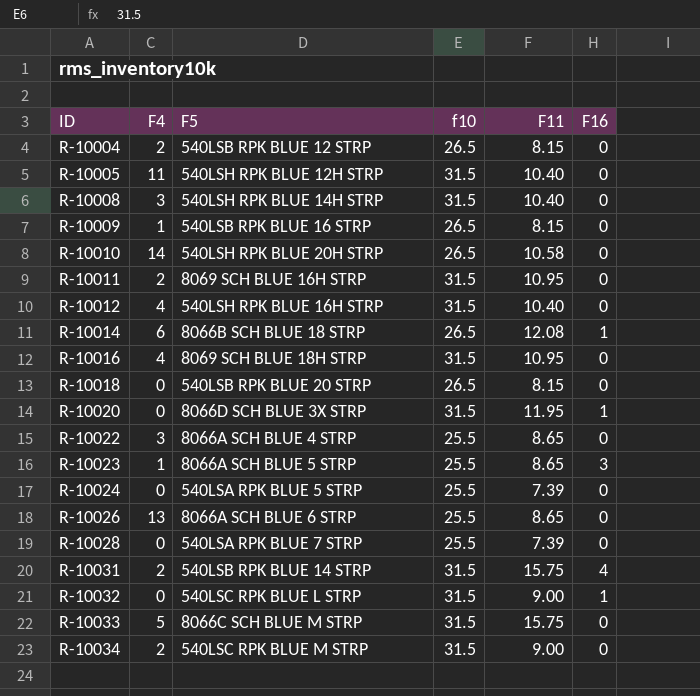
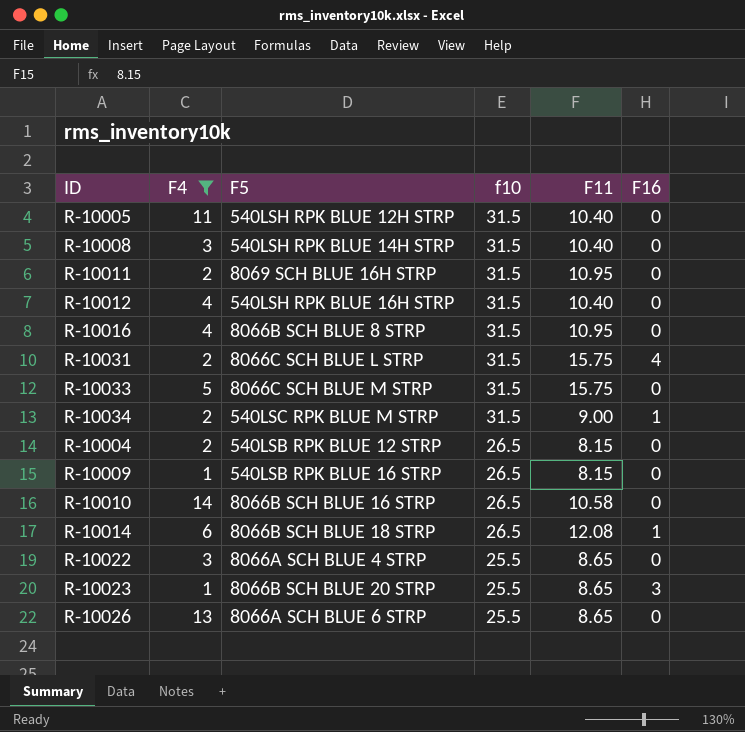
filter: none -> F4 != 0
row order: ID ascending -> f10 descending
R-10016 | F5: 8069 SCH BLUE 18H STRP -> 8066B SCH BLUE 8 STRP
R-10031 | F5: 540LSB RPK BLUE 14 STRP -> 8066C SCH BLUE L STRP
R-10034 | F16: 0 -> 1
R-10010 | F5: 540LSH RPK BLUE 20H STRP -> 8066B SCH BLUE 16 STRP
R-10023 | F5: 8066A SCH BLUE 5 STRP -> 8066B SCH BLUE 20 STRP

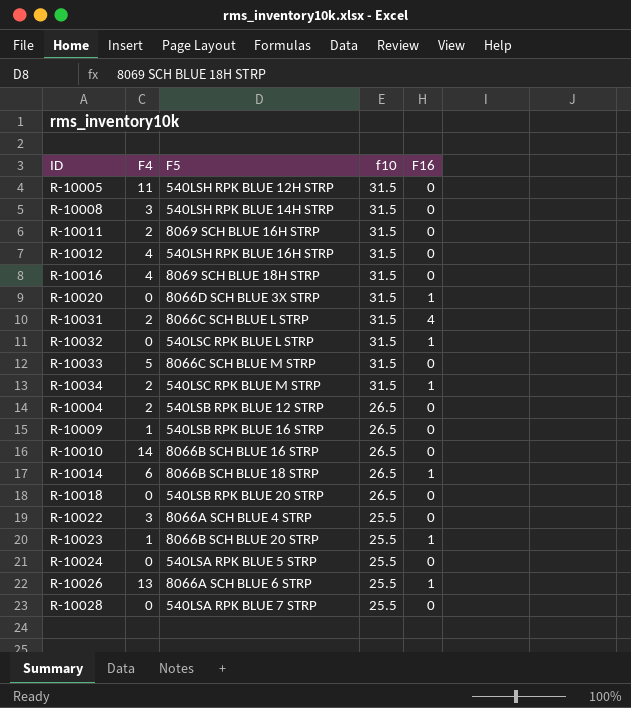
filter: F4 != 0 -> none
column F11 | position: 5 -> none
R-10016 | F5: 8066B SCH BLUE 8 STRP -> 8069 SCH BLUE 18H STRP
R-10023 | F16: 3 -> 1
R-10026 | F16: 0 -> 1

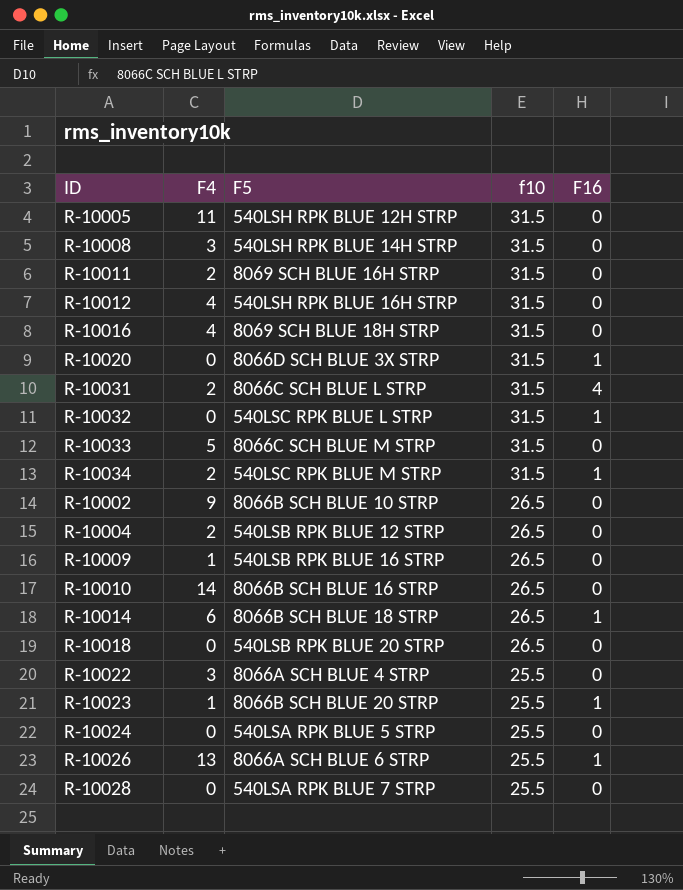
row R-10002: none -> 9 | 8066B SCH BLUE 10 STRP | 26.5 | 0

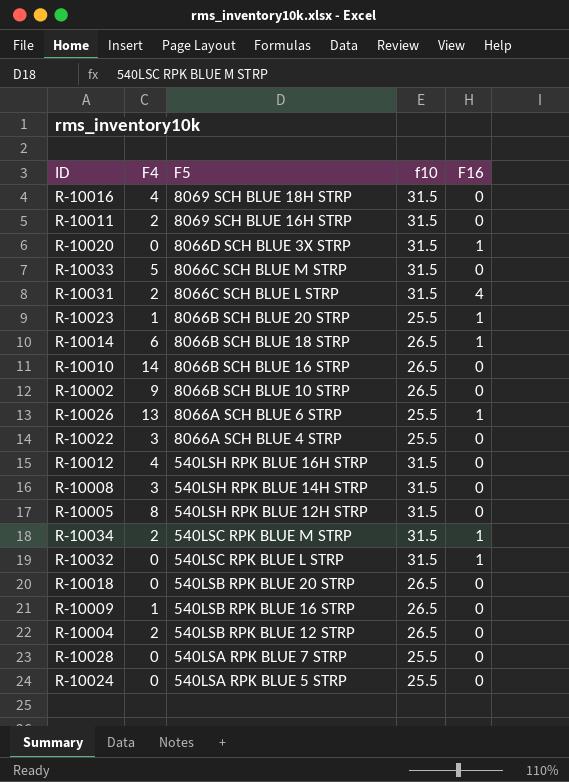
row order: f10 descending -> F5 descending
R-10005 | F4: 11 -> 8

